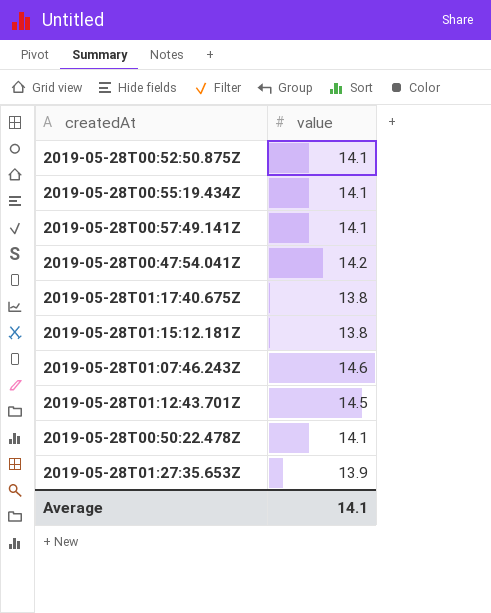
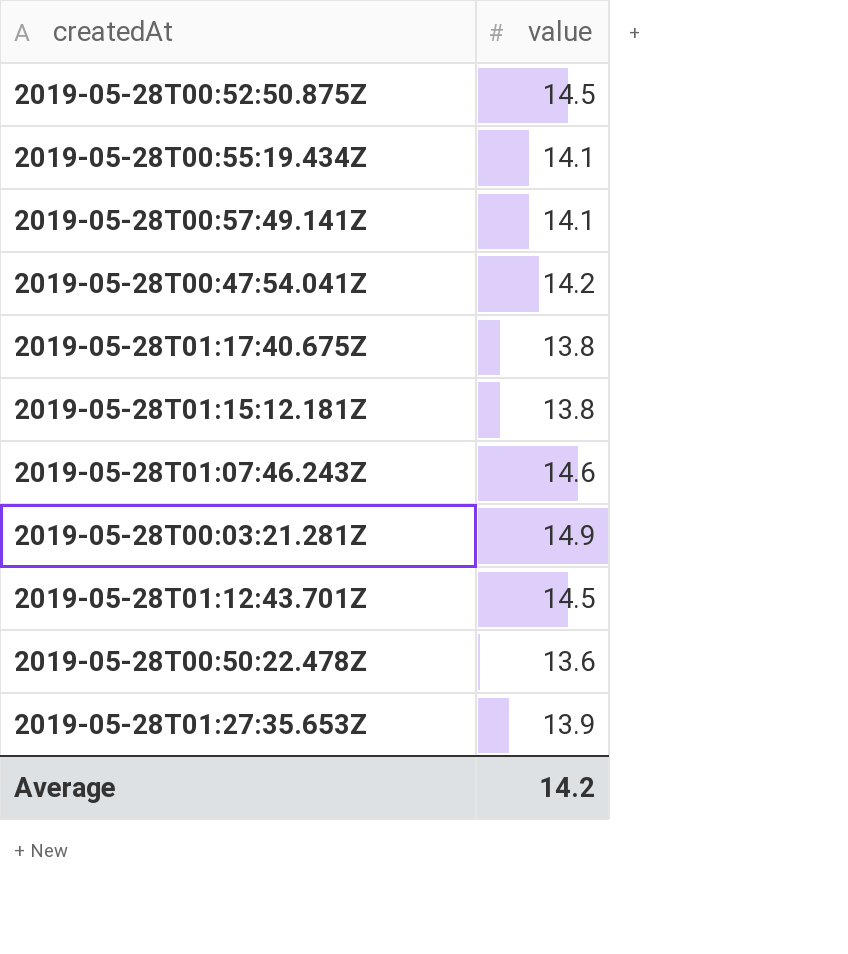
2019-05-28T00:52:50.875Z | value: 14.1 -> 14.5
row 2019-05-28T00:03:21.281Z: none -> 14.9
2019-05-28T00:50:22.478Z | value: 14.1 -> 13.6
Average | value: 14.1 -> 14.2

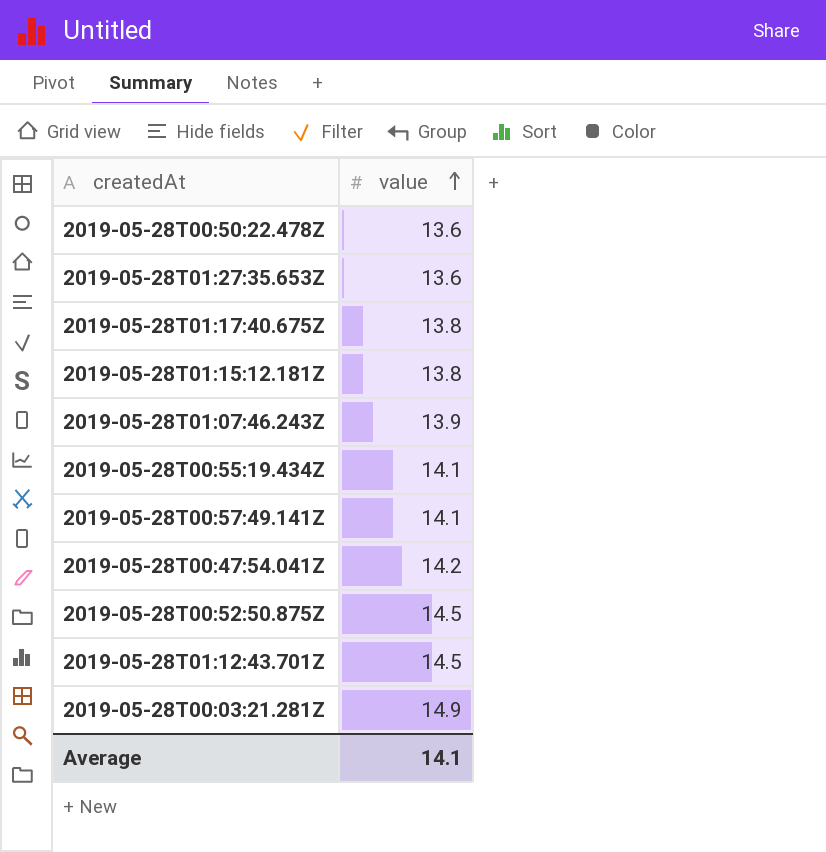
row order: none -> value ascending
2019-05-28T01:27:35.653Z | value: 13.9 -> 13.6
2019-05-28T01:07:46.243Z | value: 14.6 -> 13.9
Average | value: 14.2 -> 14.1

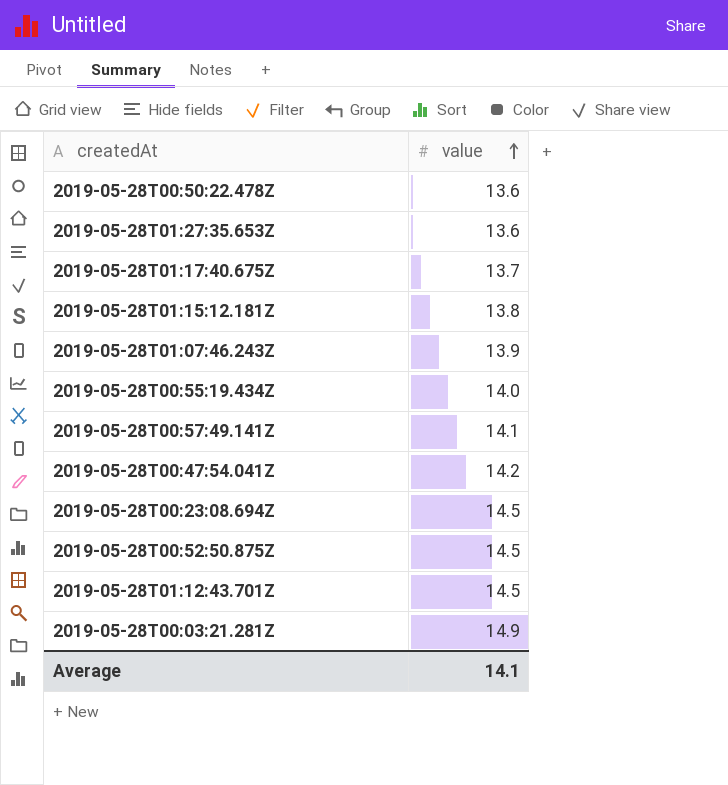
2019-05-28T01:17:40.675Z | value: 13.8 -> 13.7
2019-05-28T00:55:19.434Z | value: 14.1 -> 14.0
row 2019-05-28T00:23:08.694Z: none -> 14.5

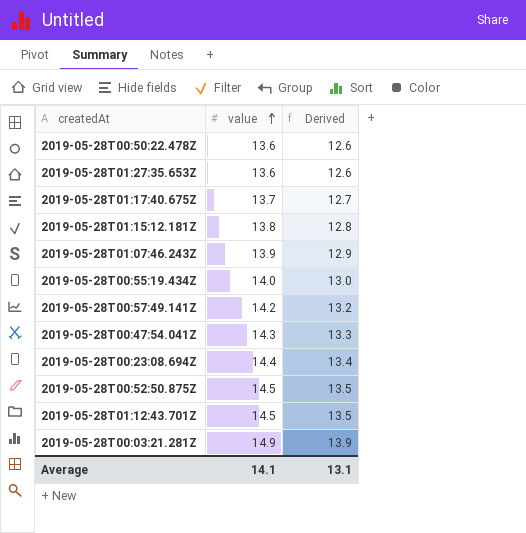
column Derived | formula: none -> [value] - 1
2019-05-28T00:57:49.141Z | value: 14.1 -> 14.2
2019-05-28T00:47:54.041Z | value: 14.2 -> 14.3
2019-05-28T00:23:08.694Z | value: 14.5 -> 14.4

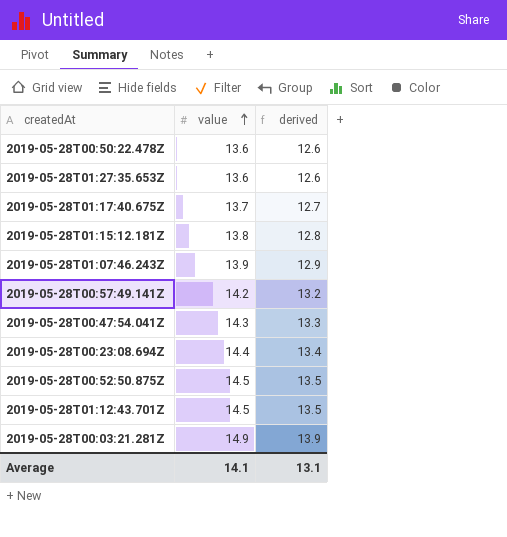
column name: Derived -> derived
row 2019-05-28T00:55:19.434Z: 14.0 | 13.0 -> none

